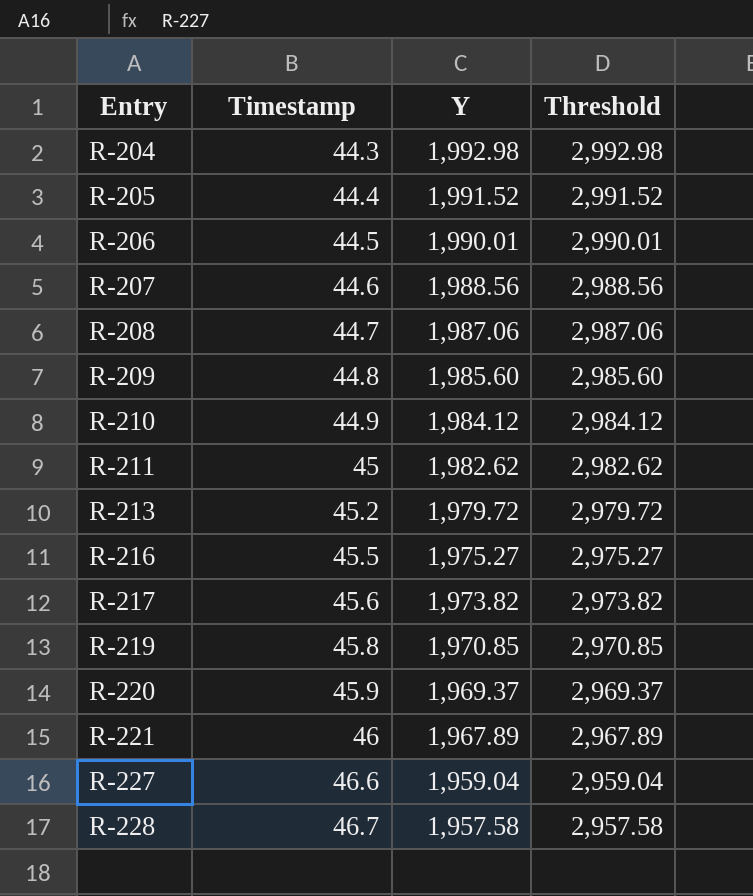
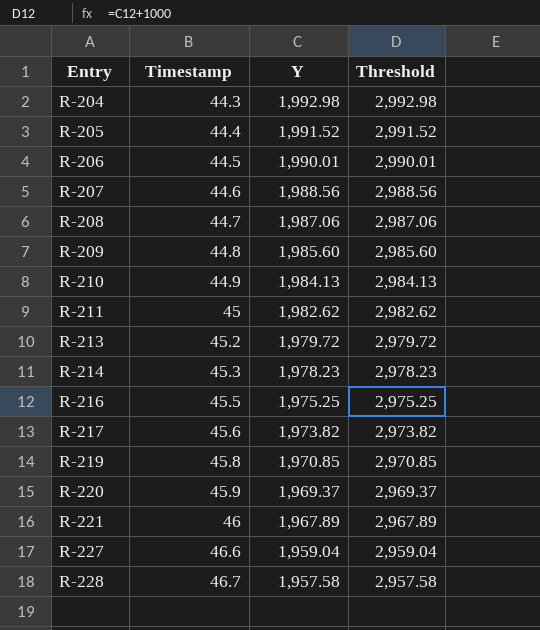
R-210 | Y: 1,984.12 -> 1,984.13
R-210 | Threshold: 2,984.12 -> 2,984.13
row R-214: none -> 45.3 | 1,978.23 | 2,978.23
R-216 | Y: 1,975.27 -> 1,975.25
R-216 | Threshold: 2,975.27 -> 2,975.25

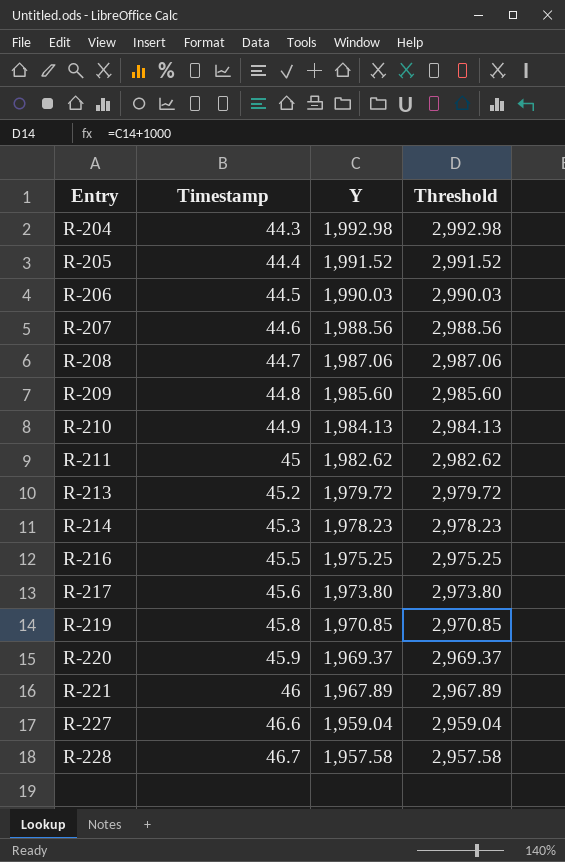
R-206 | Y: 1,990.01 -> 1,990.03
R-206 | Threshold: 2,990.01 -> 2,990.03
R-217 | Y: 1,973.82 -> 1,973.80
R-217 | Threshold: 2,973.82 -> 2,973.80

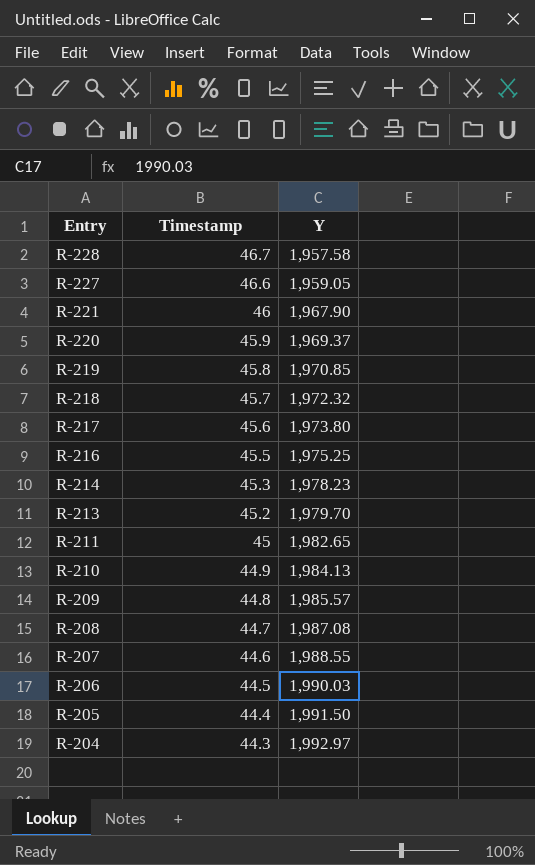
row order: Entry ascending -> Entry descending
column Threshold | formula: [Y] + 1000 -> none
R-227 | Y: 1,959.04 -> 1,959.05
R-221 | Y: 1,967.89 -> 1,967.90
row R-218: none -> 45.7 | 1,972.32
R-213 | Y: 1,979.72 -> 1,979.70
R-211 | Y: 1,982.62 -> 1,982.65
R-209 | Y: 1,985.60 -> 1,985.57
R-208 | Y: 1,987.06 -> 1,987.08
R-207 | Y: 1,988.56 -> 1,988.55
R-205 | Y: 1,991.52 -> 1,991.50
R-204 | Y: 1,992.98 -> 1,992.97

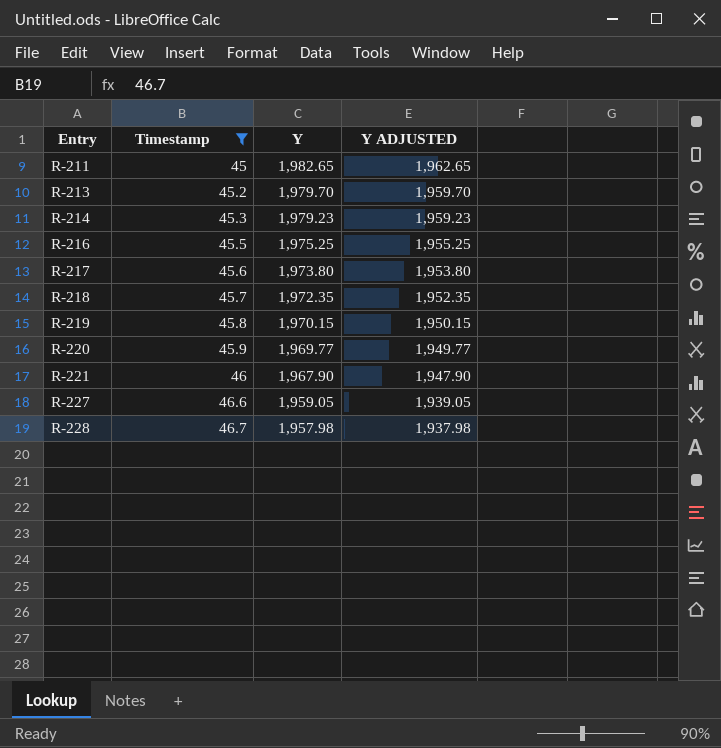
filter: none -> Timestamp >= 45
row order: Entry descending -> Entry ascending
column Y ADJUSTED | formula: none -> [Y] - 20
R-214 | Y: 1,978.23 -> 1,979.23
R-218 | Y: 1,972.32 -> 1,972.35
R-219 | Y: 1,970.85 -> 1,970.15
R-220 | Y: 1,969.37 -> 1,969.77
R-228 | Y: 1,957.58 -> 1,957.98

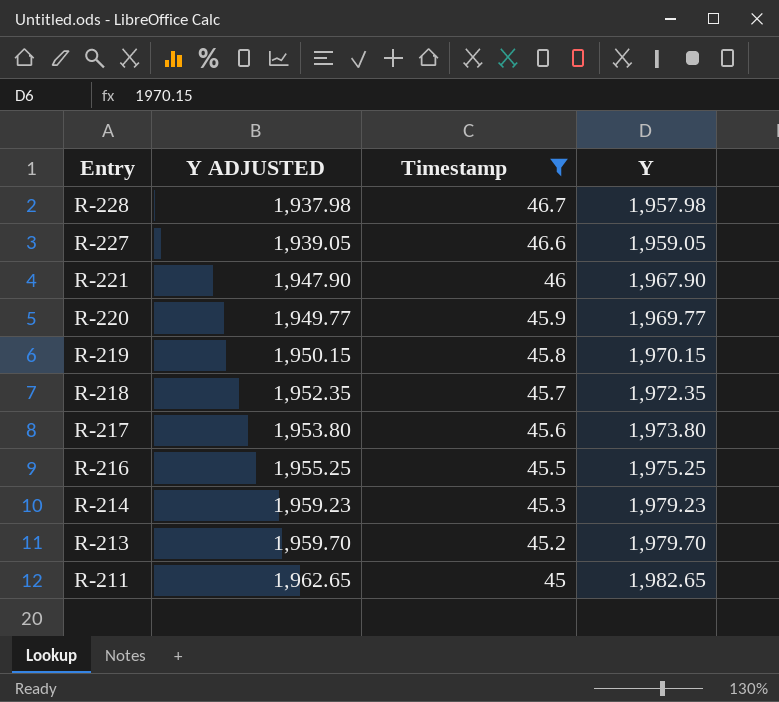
row order: Entry ascending -> Entry descending
column Y ADJUSTED | position: 4 -> 2

